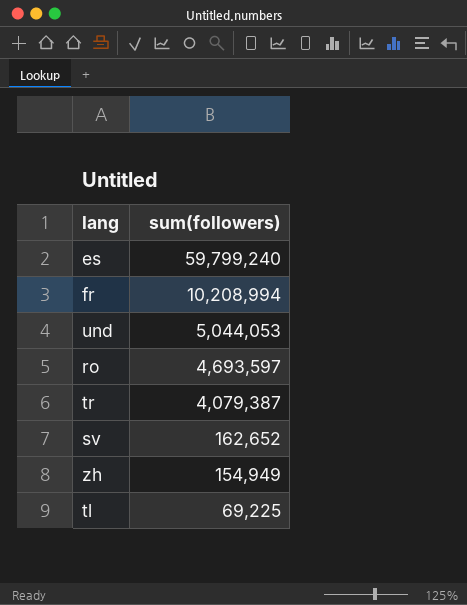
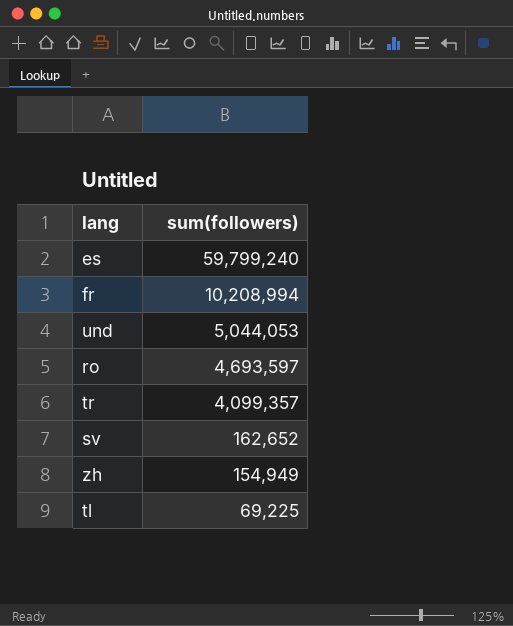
tr | sum(followers): 4,079,387 -> 4,099,357

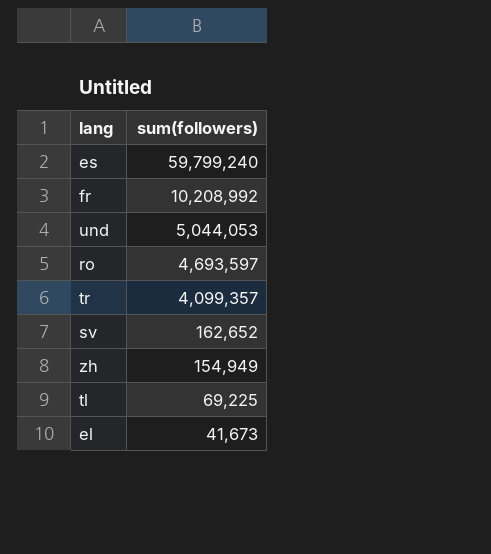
fr | sum(followers): 10,208,994 -> 10,208,992
row el: none -> 41,673

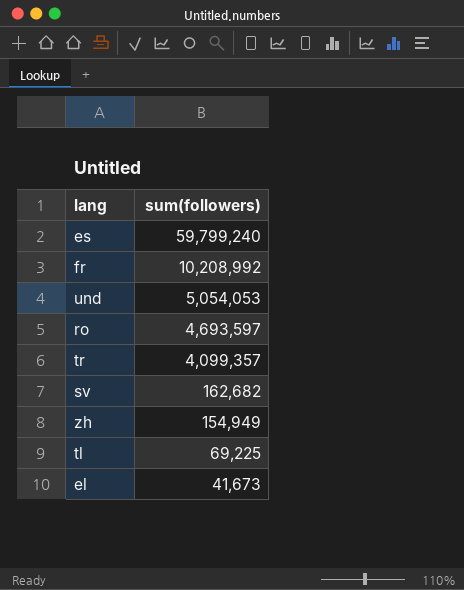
und | sum(followers): 5,044,053 -> 5,054,053
sv | sum(followers): 162,652 -> 162,682

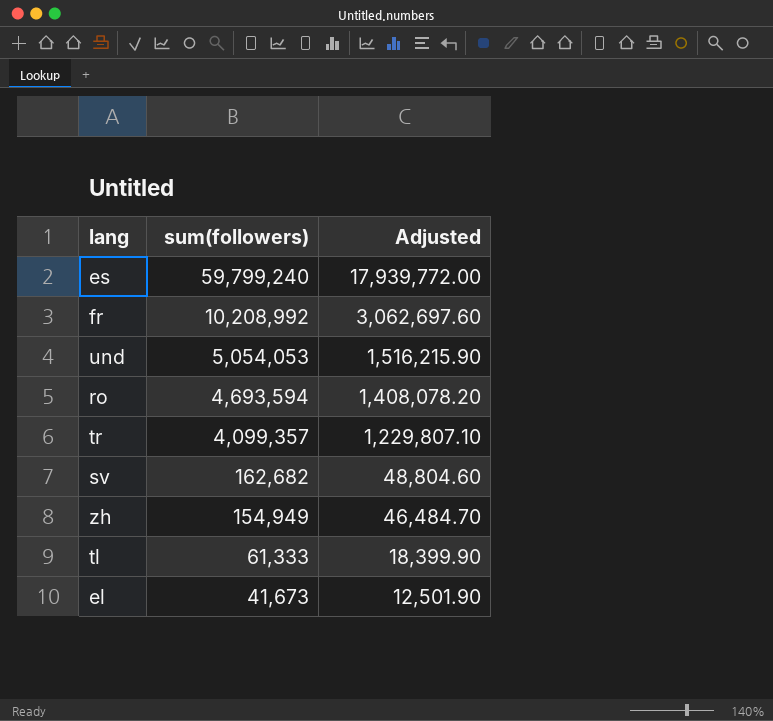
column Adjusted | formula: none -> [sum(followers)] * 0.3
ro | sum(followers): 4,693,597 -> 4,693,594
tl | sum(followers): 69,225 -> 61,333

